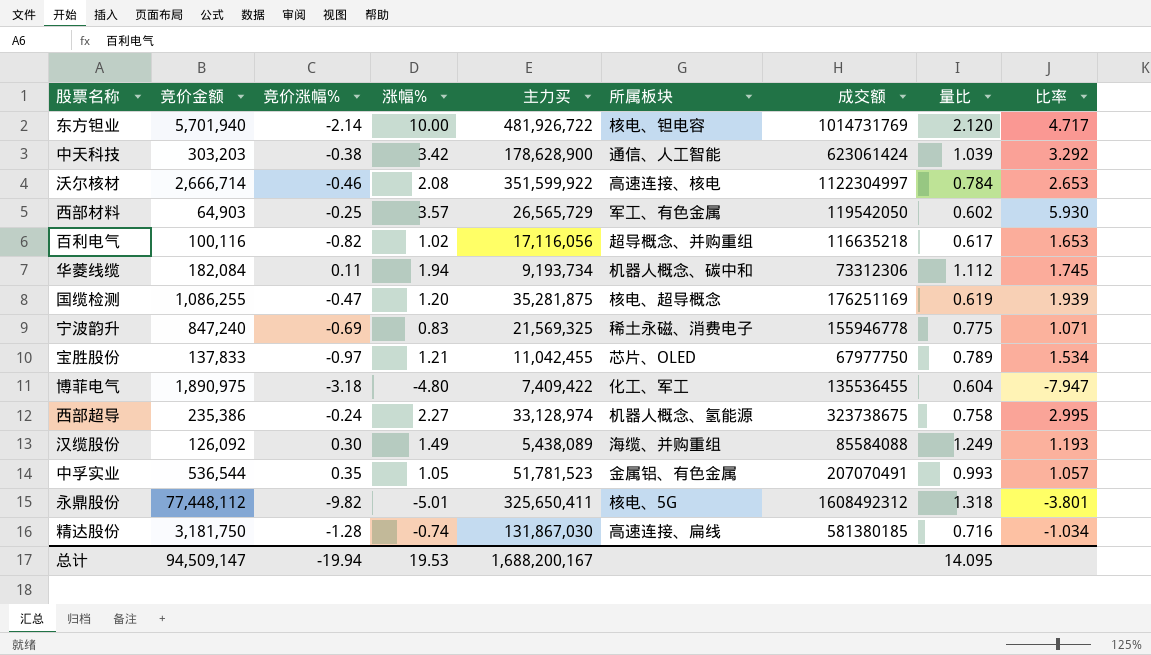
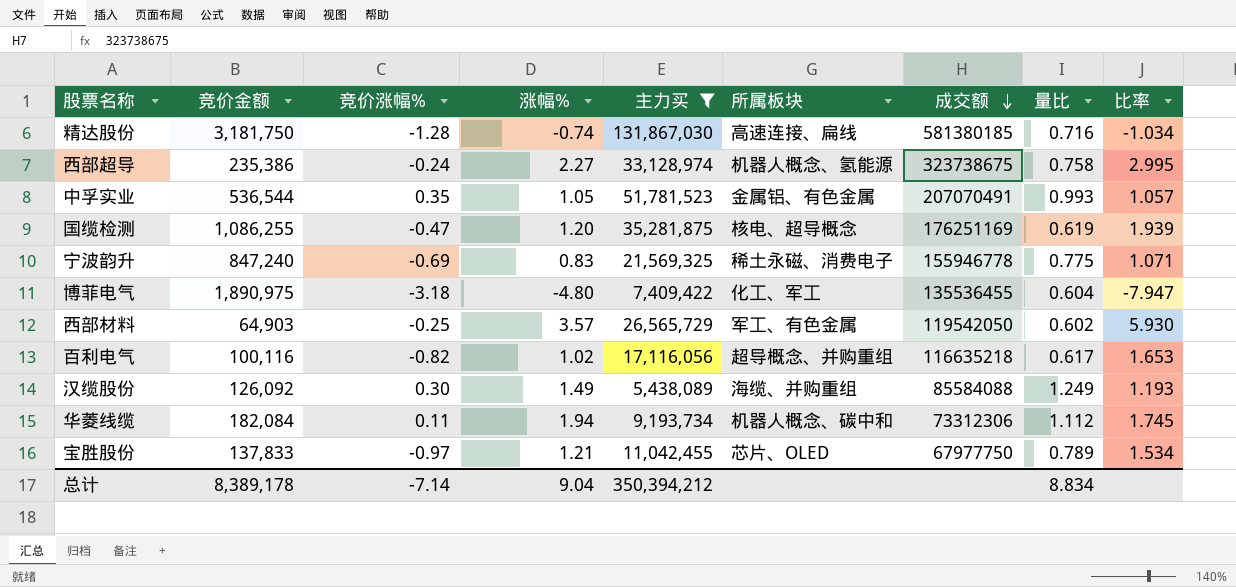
filter: none -> 主力买 <= 131,867,030
row order: none -> 成交额 descending
总计 | 竞价金额: 94,509,147 -> 8,389,178
总计 | 竞价涨幅%: -19.94 -> -7.14
总计 | 涨幅%: 19.53 -> 9.04
总计 | 主力买: 1,688,200,167 -> 350,394,212
总计 | 量比: 14.095 -> 8.834

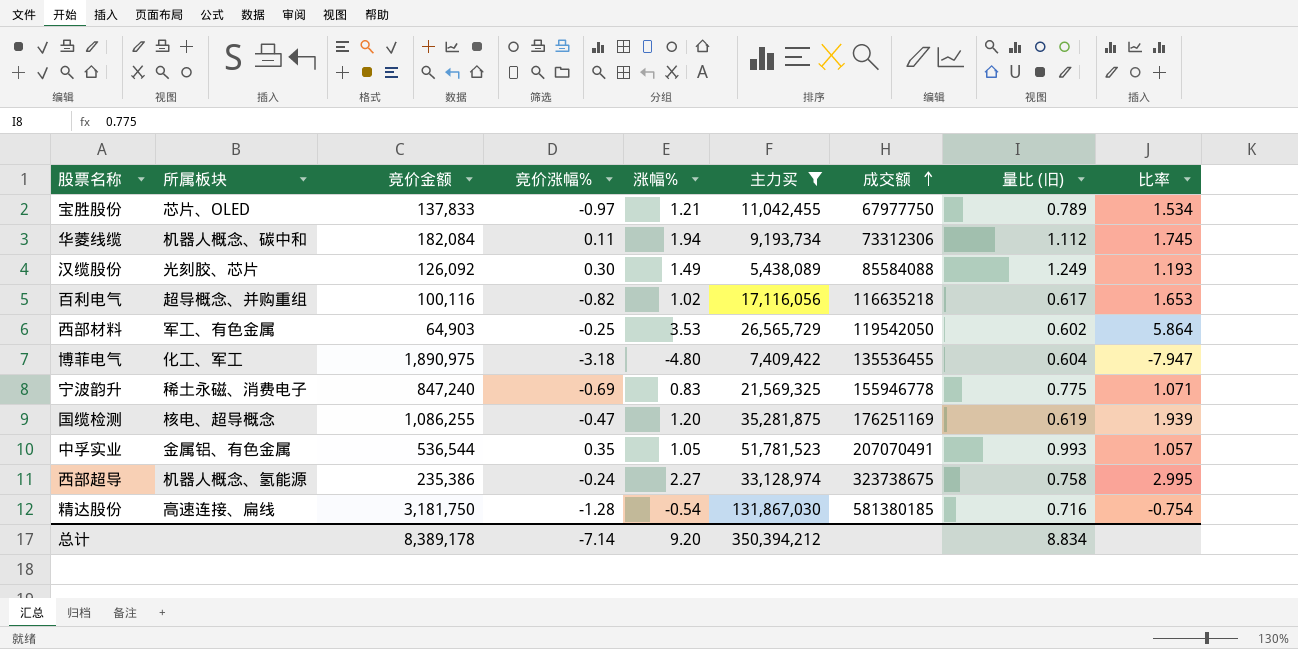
row order: 成交额 descending -> 成交额 ascending
column 所属板块 | position: 6 -> 2
column name: 量比 -> 量比 (旧)
汉缆股份 | 所属板块: 海缆、并购重组 -> 光刻胶、芯片
西部材料 | 涨幅%: 3.57 -> 3.53
西部材料 | 比率: 5.930 -> 5.864
精达股份 | 涨幅%: -0.74 -> -0.54
精达股份 | 比率: -1.034 -> -0.754
总计 | 涨幅%: 9.04 -> 9.20

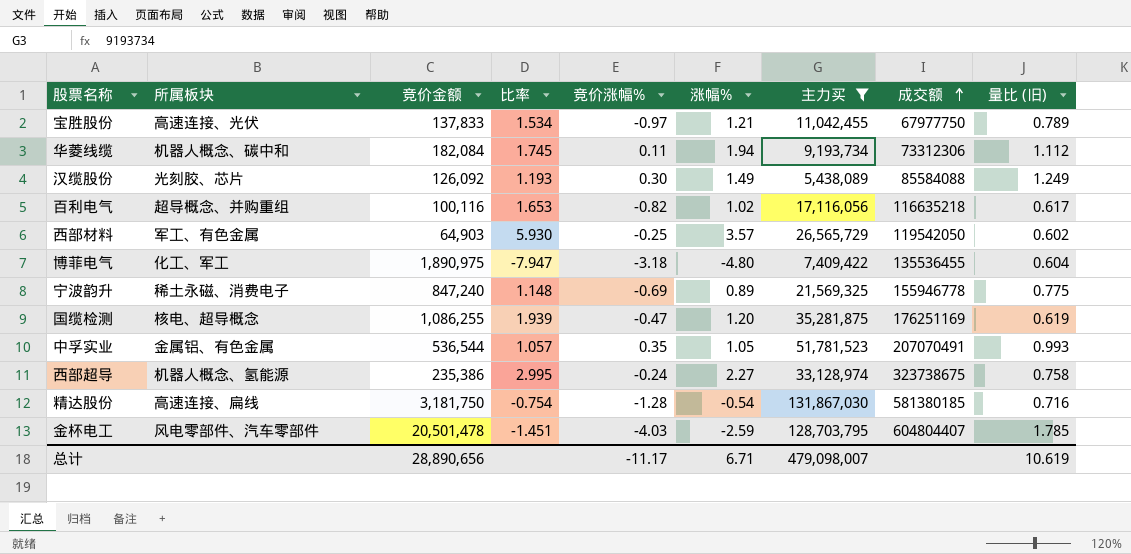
column 比率 | position: 9 -> 4
宝胜股份 | 所属板块: 芯片、OLED -> 高速连接、光伏
西部材料 | 比率: 5.864 -> 5.930
西部材料 | 涨幅%: 3.53 -> 3.57
宁波韵升 | 比率: 1.071 -> 1.148
宁波韵升 | 涨幅%: 0.83 -> 0.89
row 金杯电工: none -> 风电零部件、汽车零部件 | 20,501,478 | -1.451 | -4.03 | -2.59 | 128,703,795 | 604804407 | 1.785
总计 | 竞价金额: 8,389,178 -> 28,890,656
总计 | 竞价涨幅%: -7.14 -> -11.17
总计 | 涨幅%: 9.20 -> 6.71
总计 | 主力买: 350,394,212 -> 479,098,007
总计 | 量比 (旧): 8.834 -> 10.619

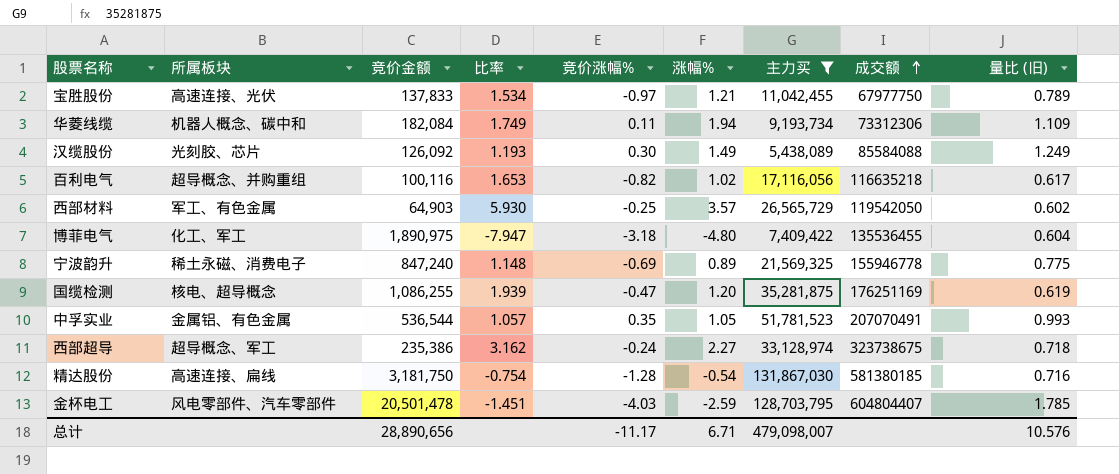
华菱线缆 | 比率: 1.745 -> 1.749
华菱线缆 | 量比 (旧): 1.112 -> 1.109
西部超导 | 所属板块: 机器人概念、氢能源 -> 超导概念、军工
西部超导 | 比率: 2.995 -> 3.162
西部超导 | 量比 (旧): 0.758 -> 0.718
总计 | 量比 (旧): 10.619 -> 10.576

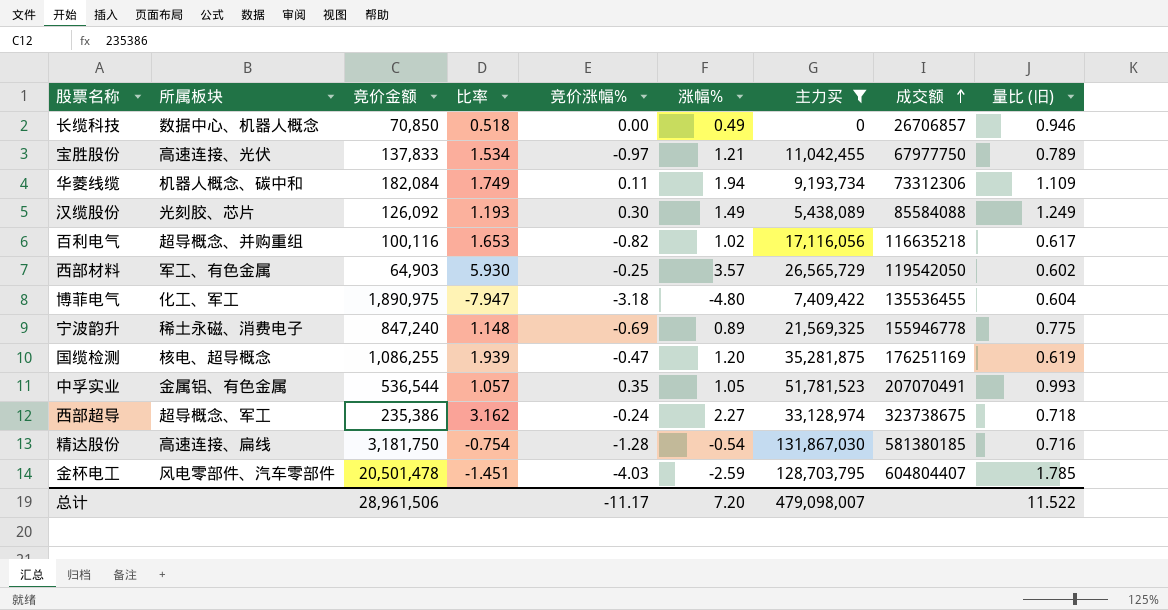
row 长缆科技: none -> 数据中心、机器人概念 | 70,850 | 0.518 | 0.00 | 0.49 | 0 | 26706857 | 0.946
总计 | 竞价金额: 28,890,656 -> 28,961,506
总计 | 涨幅%: 6.71 -> 7.20
总计 | 量比 (旧): 10.576 -> 11.522

